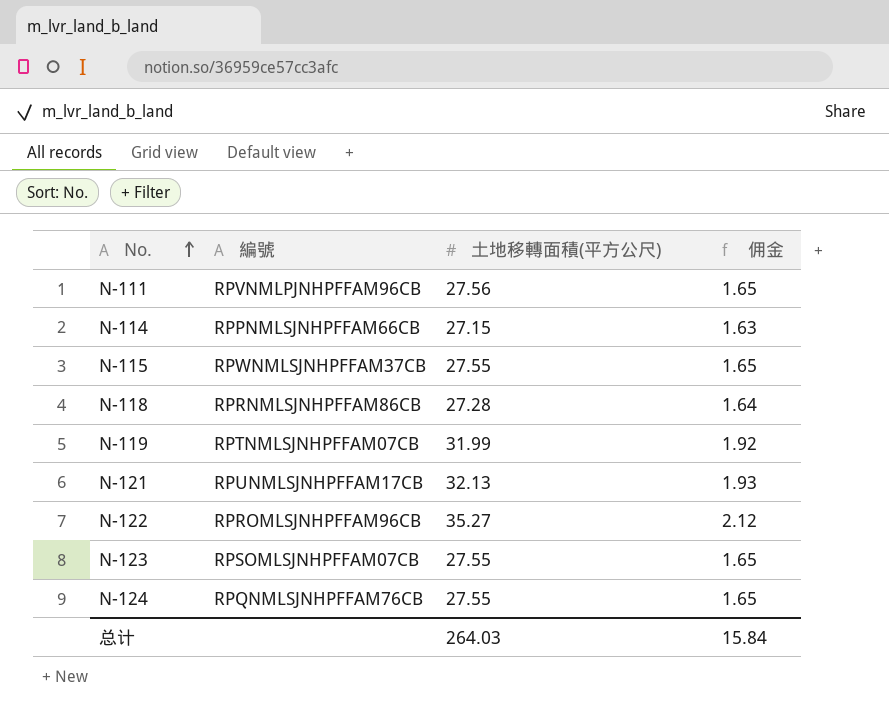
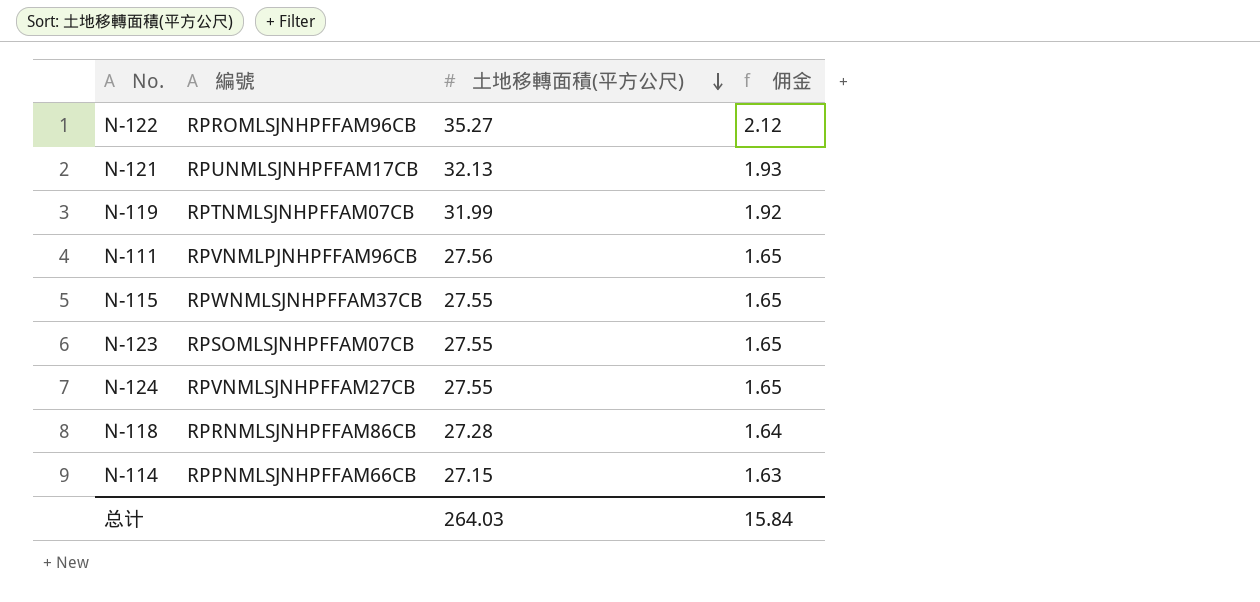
row order: No. ascending -> 土地移轉面積(平方公尺) descending
N-124 | 編號: RPQNMLSJNHPFFAM76CB -> RPVNMLSJNHPFFAM27CB

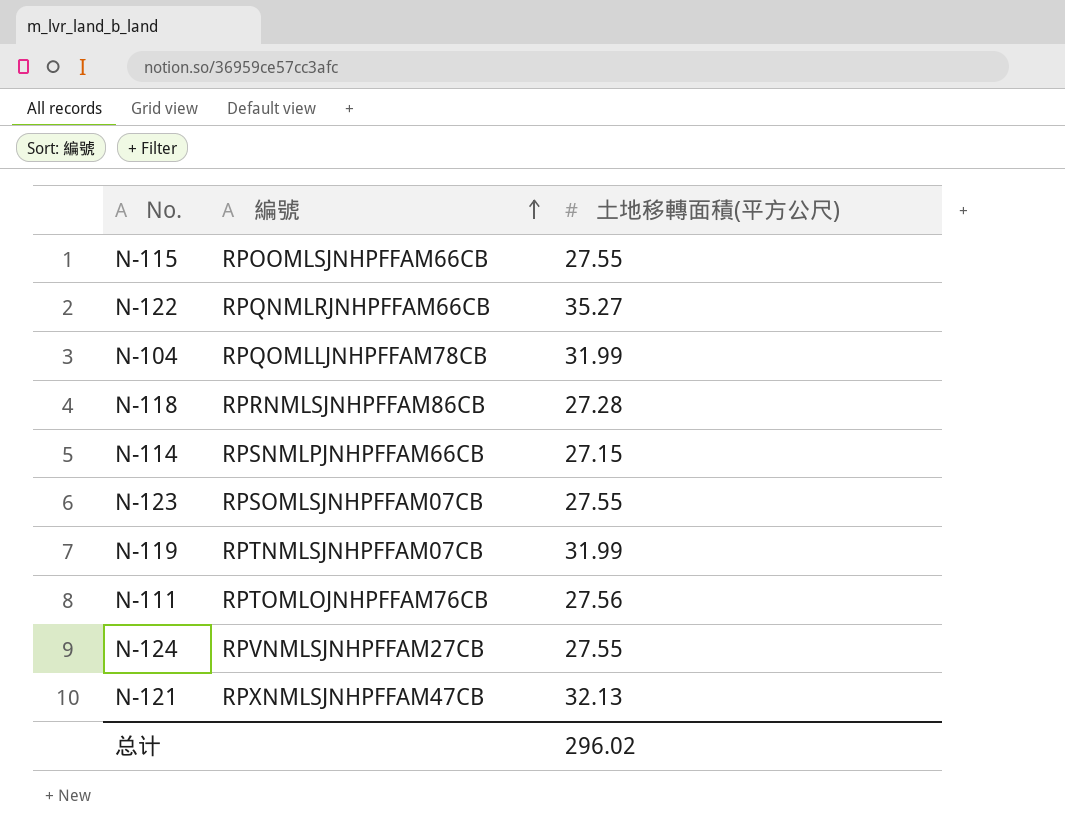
row order: 土地移轉面積(平方公尺) descending -> 編號 ascending
column 佣金 | formula: [土地移轉面積(平方公尺)] * 0.06 -> none
N-115 | 編號: RPWNMLSJNHPFFAM37CB -> RPOOMLSJNHPFFAM66CB
N-122 | 編號: RPROMLSJNHPFFAM96CB -> RPQNMLRJNHPFFAM66CB
row N-104: none -> RPQOMLLJNHPFFAM78CB | 31.99
N-114 | 編號: RPPNMLSJNHPFFAM66CB -> RPSNMLPJNHPFFAM66CB
N-111 | 編號: RPVNMLPJNHPFFAM96CB -> RPTOMLOJNHPFFAM76CB
N-121 | 編號: RPUNMLSJNHPFFAM17CB -> RPXNMLSJNHPFFAM47CB
总计 | 土地移轉面積(平方公尺): 264.03 -> 296.02

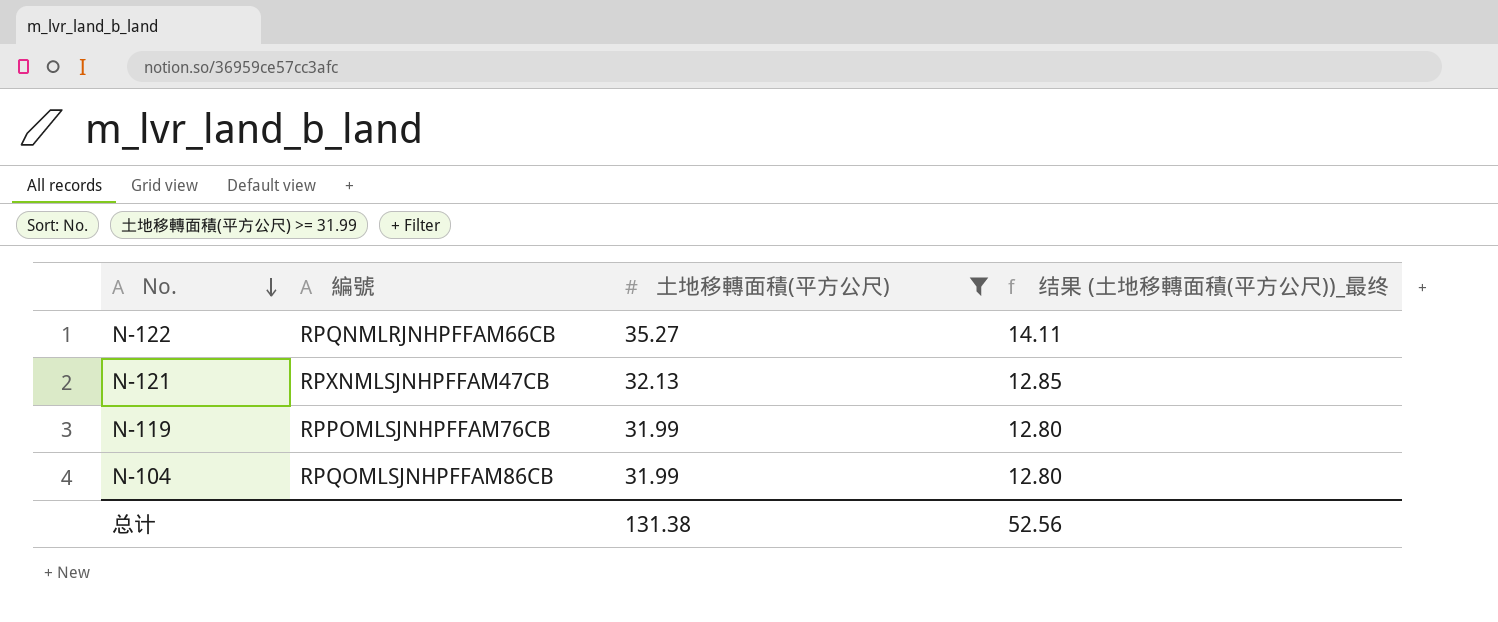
filter: none -> 土地移轉面積(平方公尺) >= 31.99
row order: 編號 ascending -> No. descending
column 结果 (土地移轉面積(平方公尺))_最终 | formula: none -> [土地移轉面積(平方公尺)] * 0.4
N-119 | 編號: RPTNMLSJNHPFFAM07CB -> RPPOMLSJNHPFFAM76CB
N-104 | 編號: RPQOMLLJNHPFFAM78CB -> RPQOMLSJNHPFFAM86CB
总计 | 土地移轉面積(平方公尺): 296.02 -> 131.38

